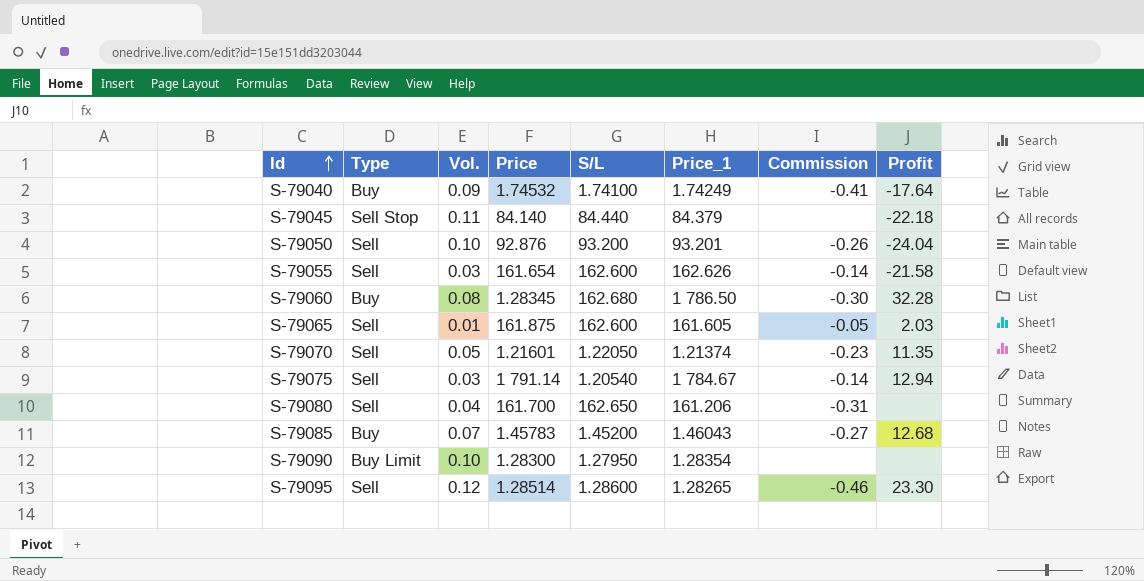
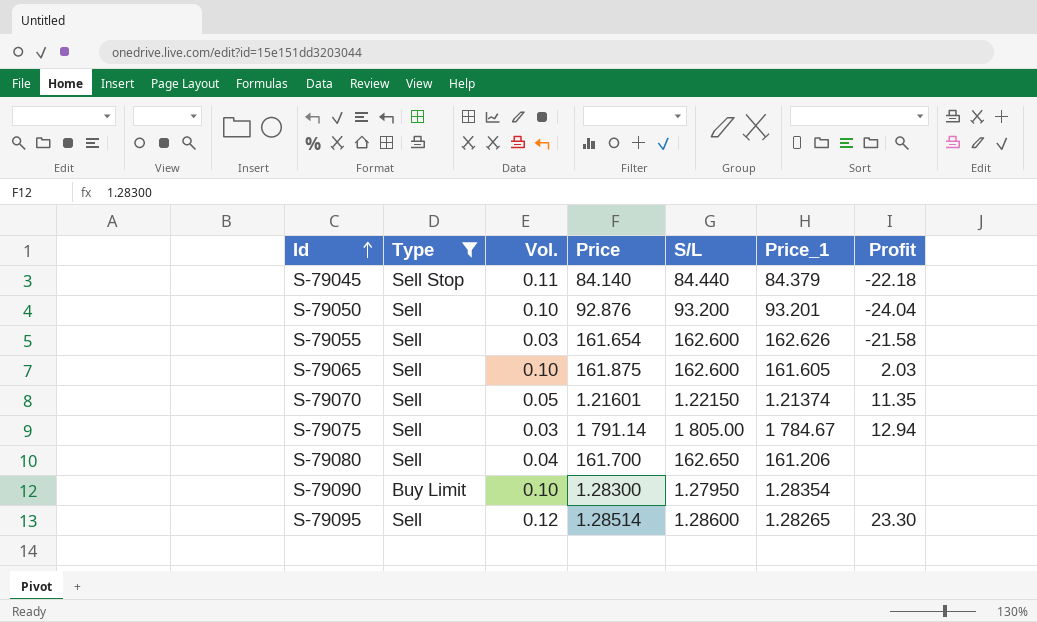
filter: none -> Type != Buy
column Commission | position: 7 -> none
S-79065 | Vol.: 0.01 -> 0.10
S-79070 | S/L: 1.22050 -> 1.22150
S-79075 | S/L: 1.20540 -> 1 805.00

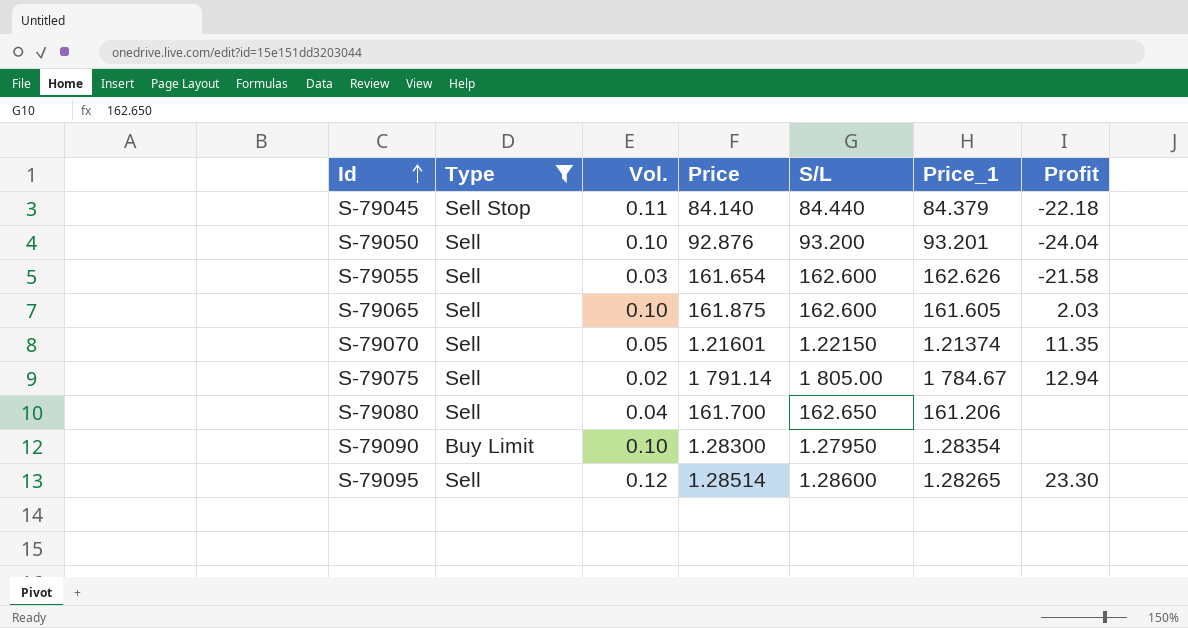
S-79075 | Vol.: 0.03 -> 0.02

